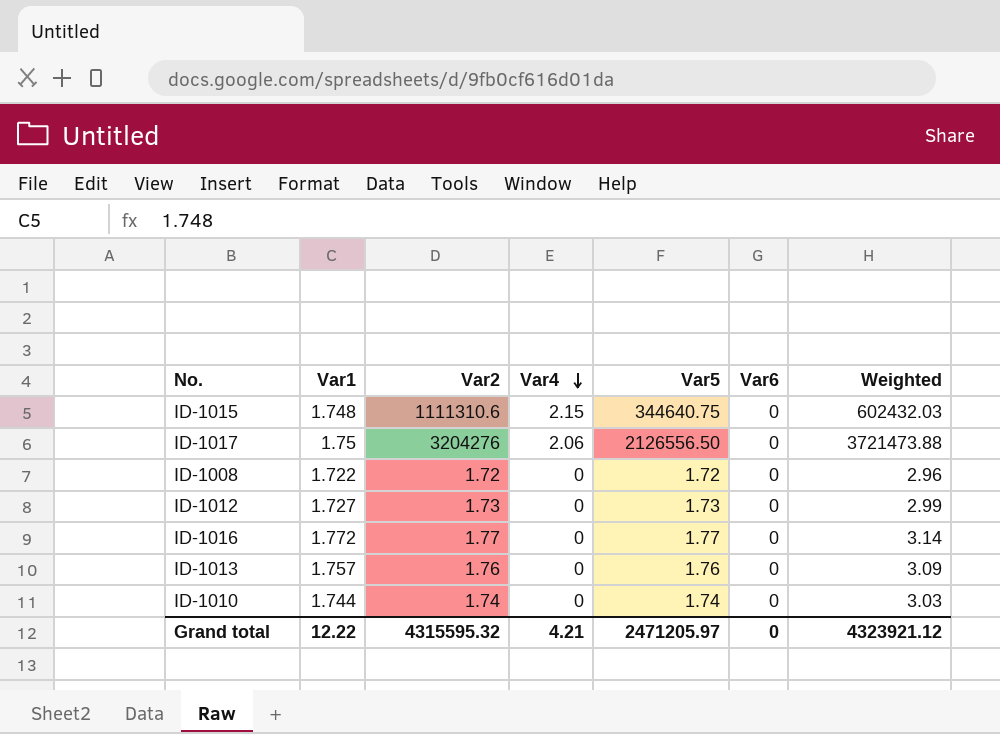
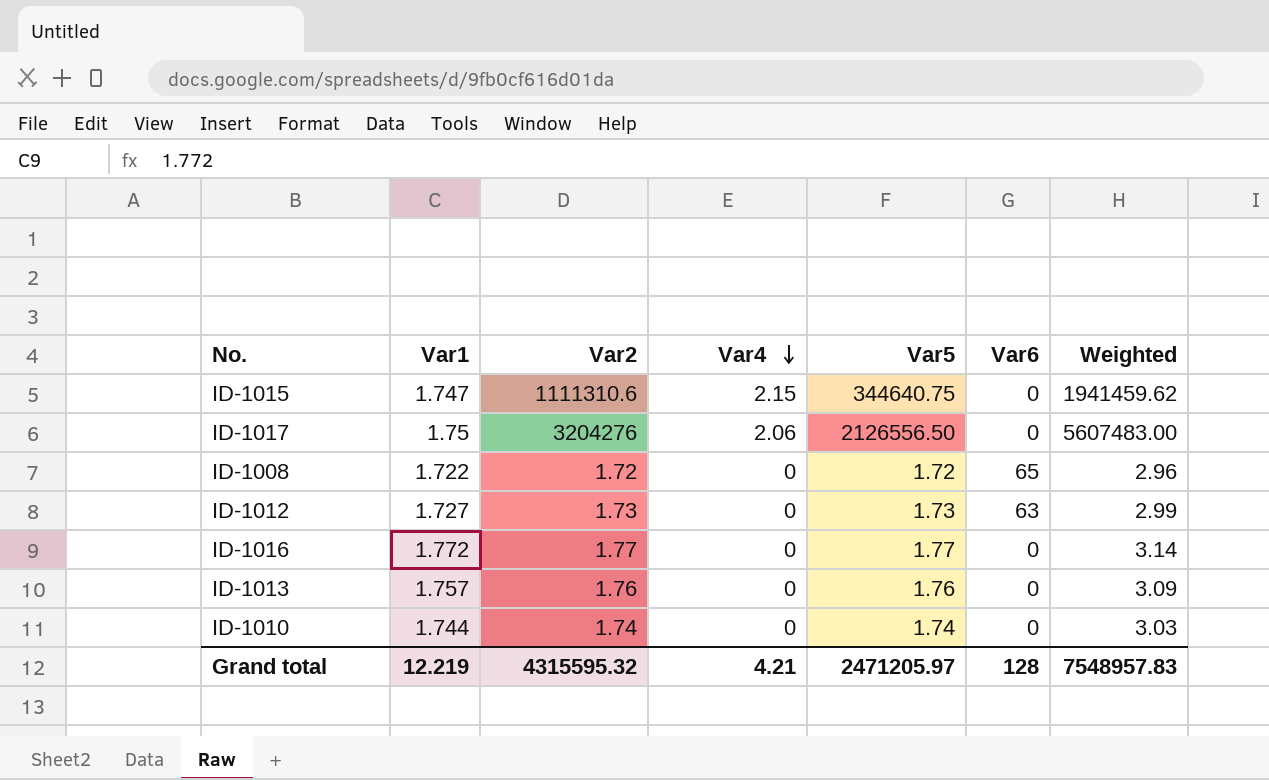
column Weighted | formula: [Var1] * [Var5] -> [Var1] * [Var2]
ID-1015 | Var1: 1.748 -> 1.747
ID-1008 | Var6: 0 -> 65
ID-1012 | Var6: 0 -> 63
Grand total | Var1: 12.22 -> 12.219
Grand total | Var6: 0 -> 128
Grand total | Weighted: 4323921.12 -> 7548957.83

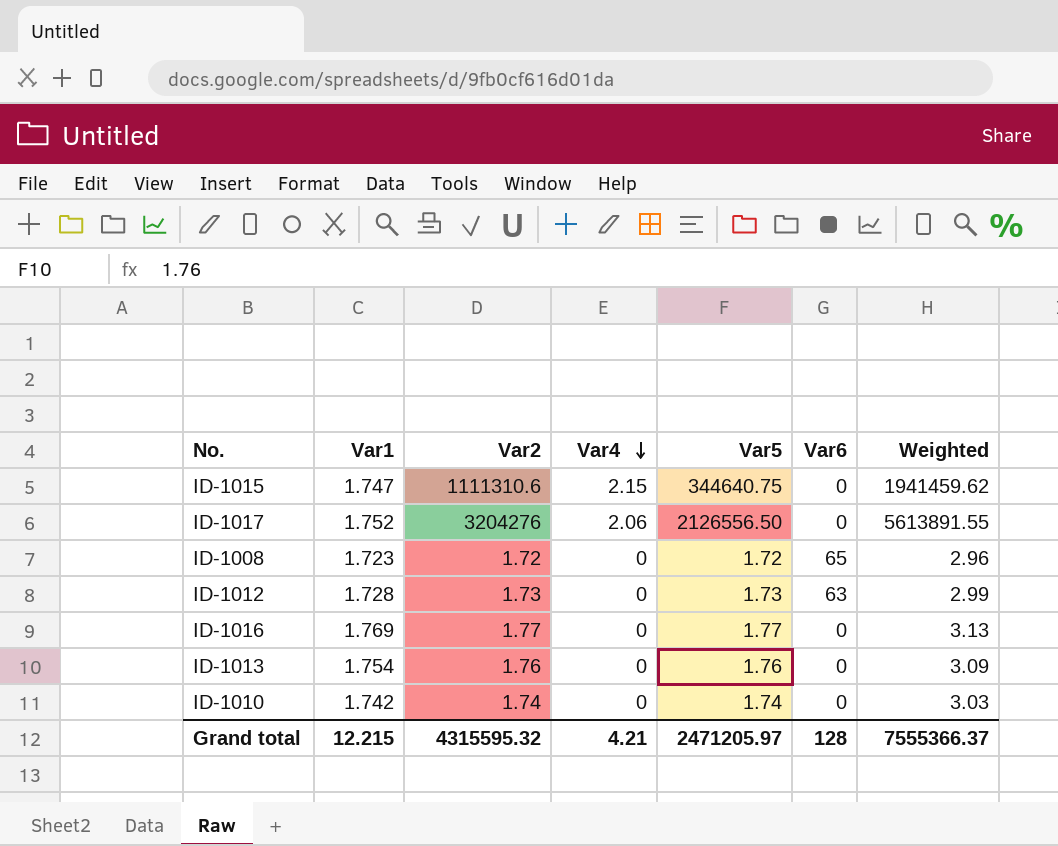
ID-1017 | Var1: 1.75 -> 1.752
ID-1017 | Weighted: 5607483.00 -> 5613891.55
ID-1008 | Var1: 1.722 -> 1.723
ID-1012 | Var1: 1.727 -> 1.728
ID-1016 | Var1: 1.772 -> 1.769
ID-1016 | Weighted: 3.14 -> 3.13
ID-1013 | Var1: 1.757 -> 1.754
ID-1010 | Var1: 1.744 -> 1.742
Grand total | Var1: 12.219 -> 12.215
Grand total | Weighted: 7548957.83 -> 7555366.37

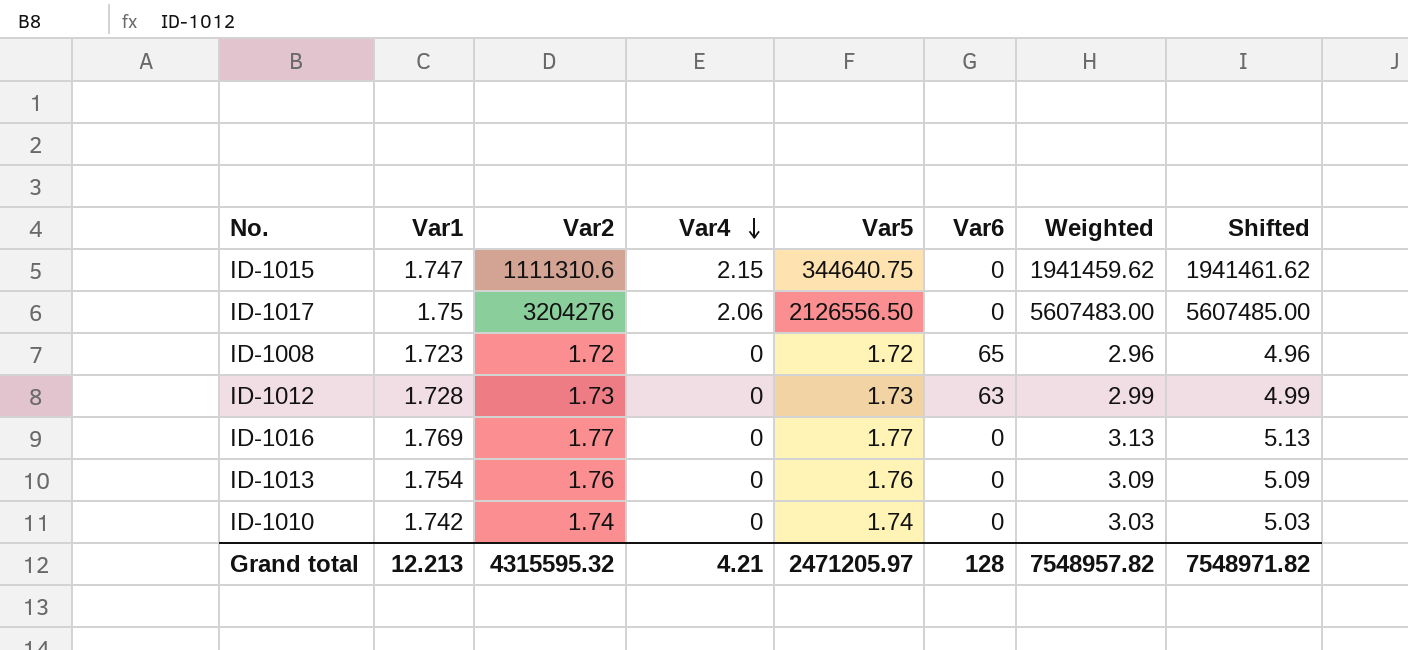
column Shifted | formula: none -> [Weighted] + 2
ID-1017 | Var1: 1.752 -> 1.75
ID-1017 | Weighted: 5613891.55 -> 5607483.00
Grand total | Var1: 12.215 -> 12.213
Grand total | Weighted: 7555366.37 -> 7548957.82

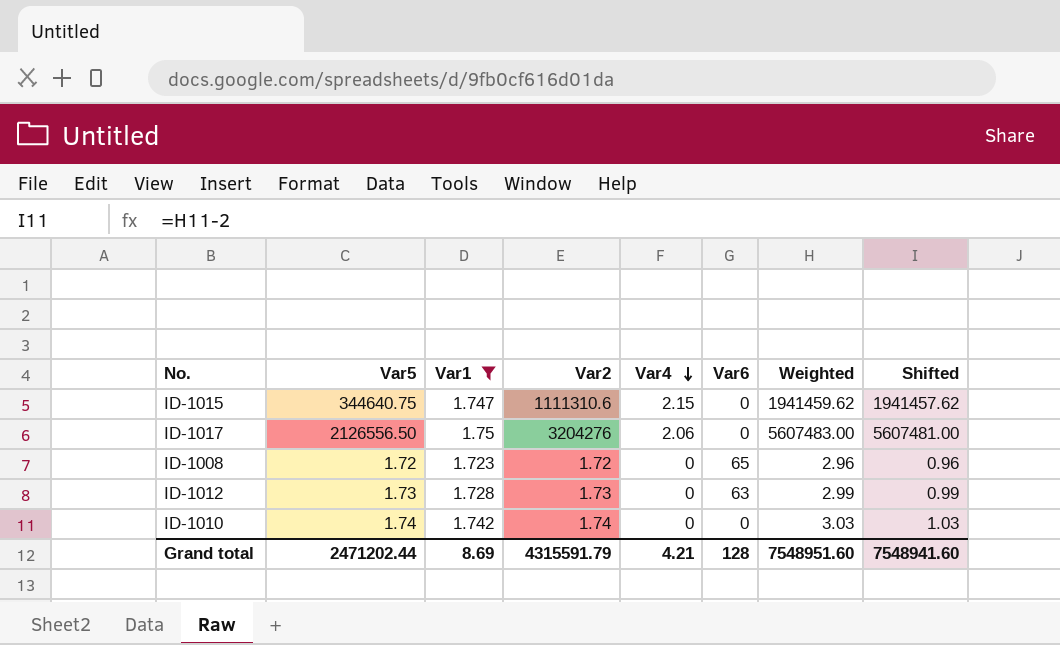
filter: none -> Var1 <= 1.75
column Var5 | position: 5 -> 2
column Shifted | formula: [Weighted] + 2 -> [Weighted] - 2
Grand total | Var5: 2471205.97 -> 2471202.44
Grand total | Var1: 12.213 -> 8.69
Grand total | Var2: 4315595.32 -> 4315591.79
Grand total | Weighted: 7548957.82 -> 7548951.60
Grand total | Shifted: 7548971.82 -> 7548941.60

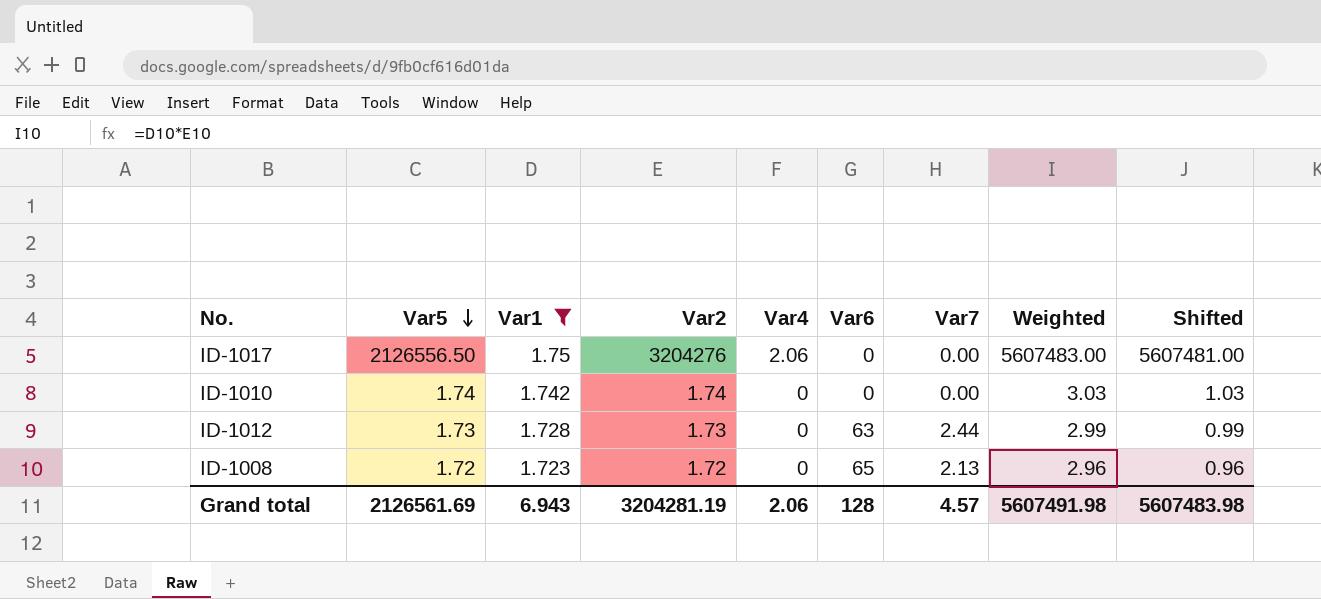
row order: Var4 descending -> Var5 descending
column Var7 | position: none -> 7
row ID-1015: 344640.75 | 1.747 | 1111310.6 | 2.15 | 0 | 1941459.62 | 1941457.62 -> none
Grand total | Var5: 2471202.44 -> 2126561.69
Grand total | Var1: 8.69 -> 6.943
Grand total | Var2: 4315591.79 -> 3204281.19
Grand total | Var4: 4.21 -> 2.06
Grand total | Weighted: 7548951.60 -> 5607491.98
Grand total | Shifted: 7548941.60 -> 5607483.98

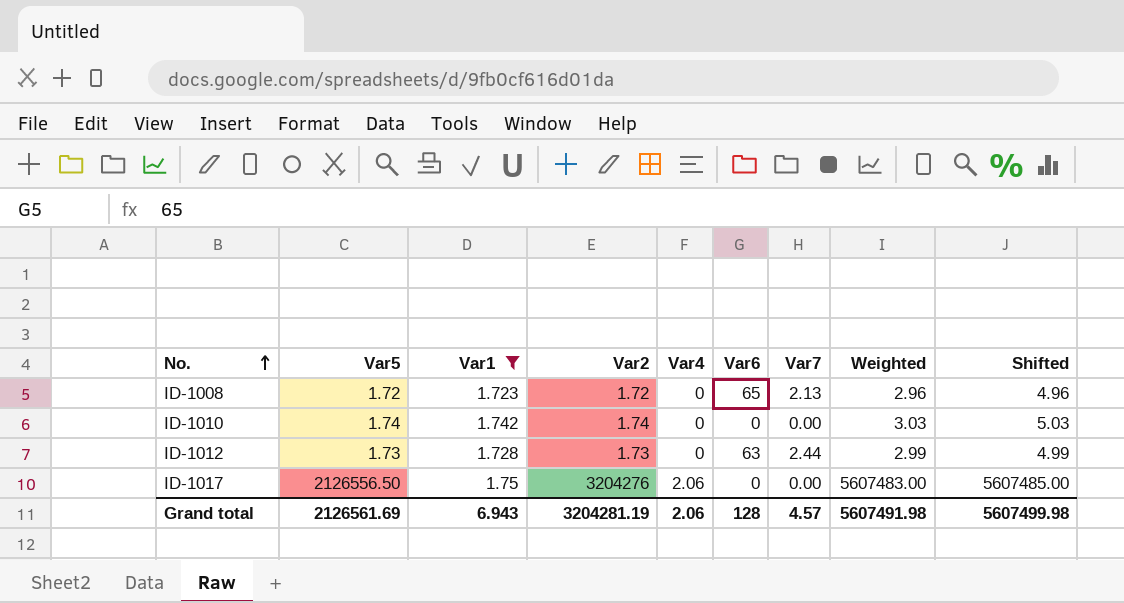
row order: Var5 descending -> No. ascending
column Shifted | formula: [Weighted] - 2 -> [Weighted] + 2
Grand total | Shifted: 5607483.98 -> 5607499.98

